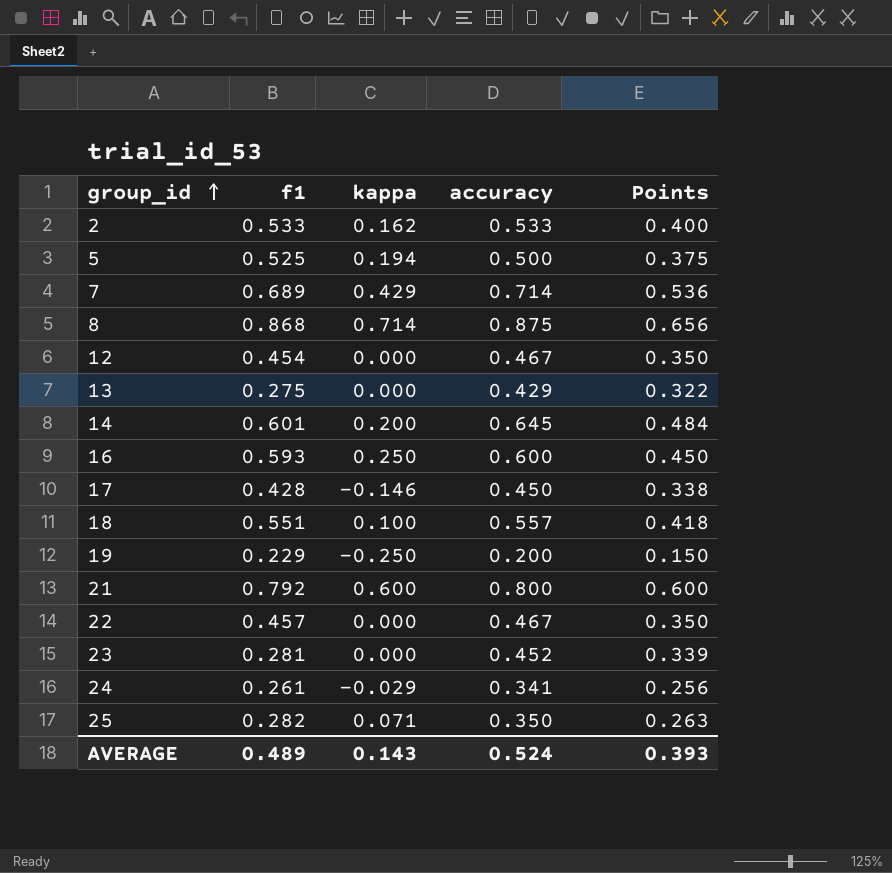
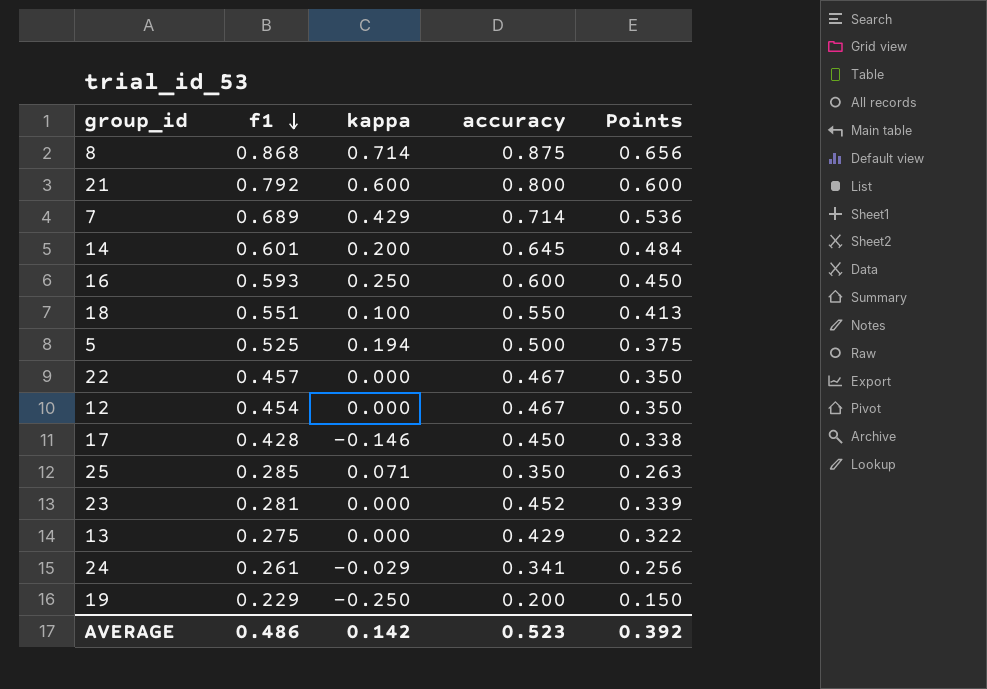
row order: group_id ascending -> f1 descending
row 2: 0.533 | 0.162 | 0.533 | 0.400 -> none
18 | accuracy: 0.557 -> 0.550
18 | Points: 0.418 -> 0.413
25 | f1: 0.282 -> 0.285
AVERAGE | f1: 0.489 -> 0.486
AVERAGE | kappa: 0.143 -> 0.142
AVERAGE | accuracy: 0.524 -> 0.523
AVERAGE | Points: 0.393 -> 0.392

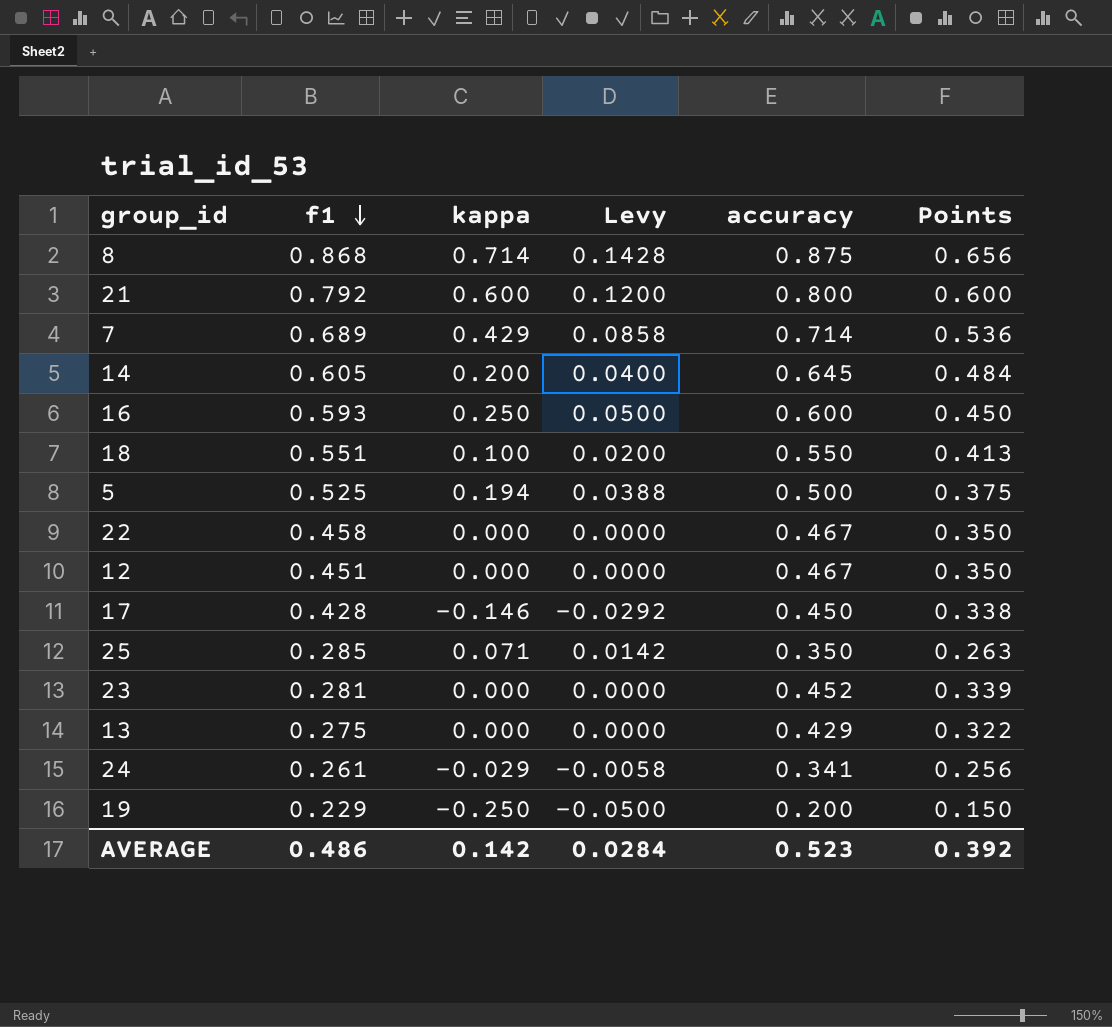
column Levy | formula: none -> [kappa] * 0.2
14 | f1: 0.601 -> 0.605
22 | f1: 0.457 -> 0.458
12 | f1: 0.454 -> 0.451

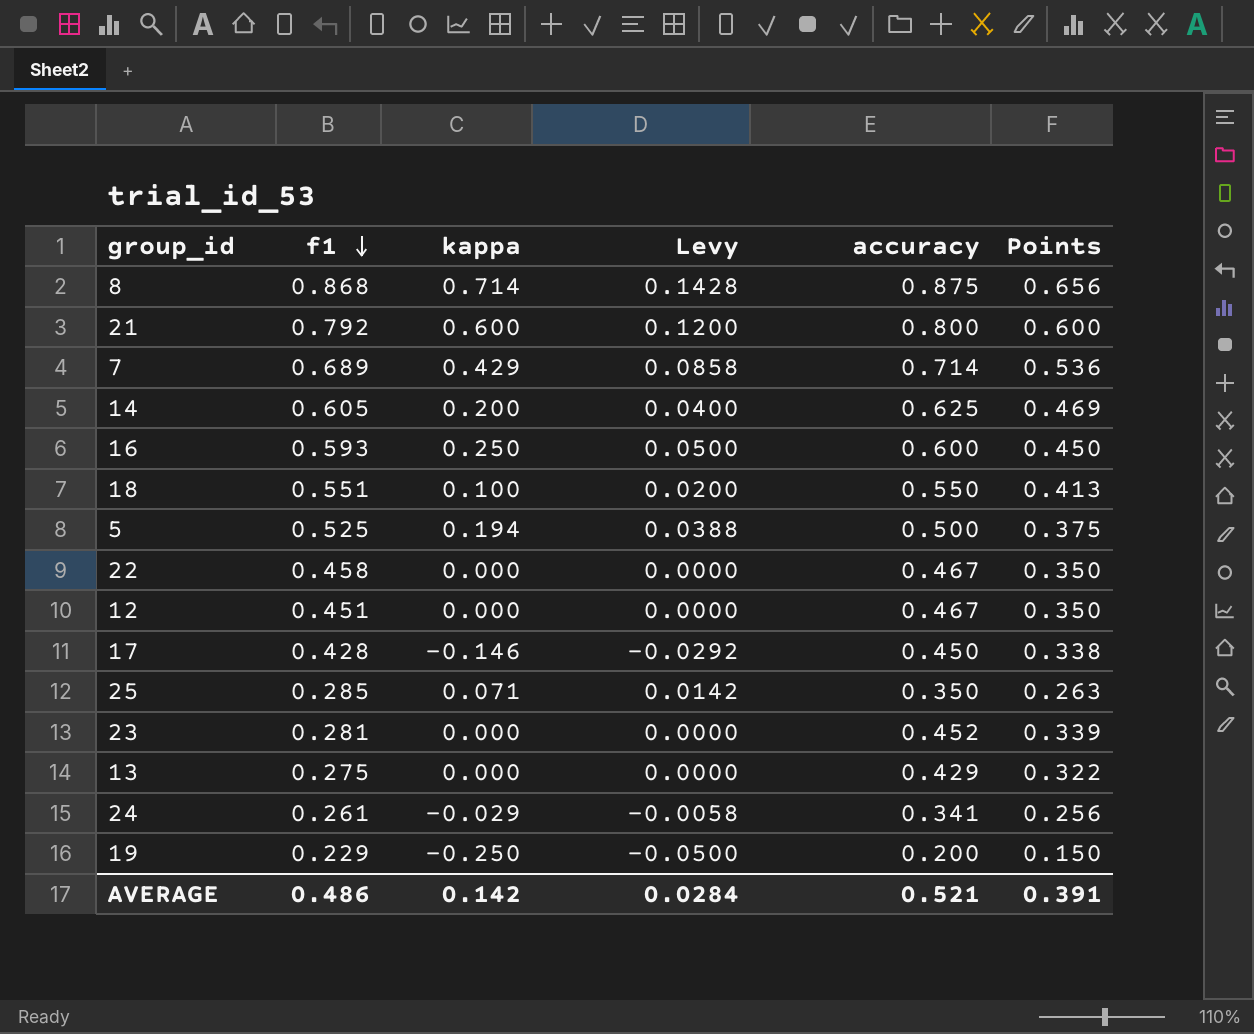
14 | accuracy: 0.645 -> 0.625
14 | Points: 0.484 -> 0.469
AVERAGE | accuracy: 0.523 -> 0.521
AVERAGE | Points: 0.392 -> 0.391

